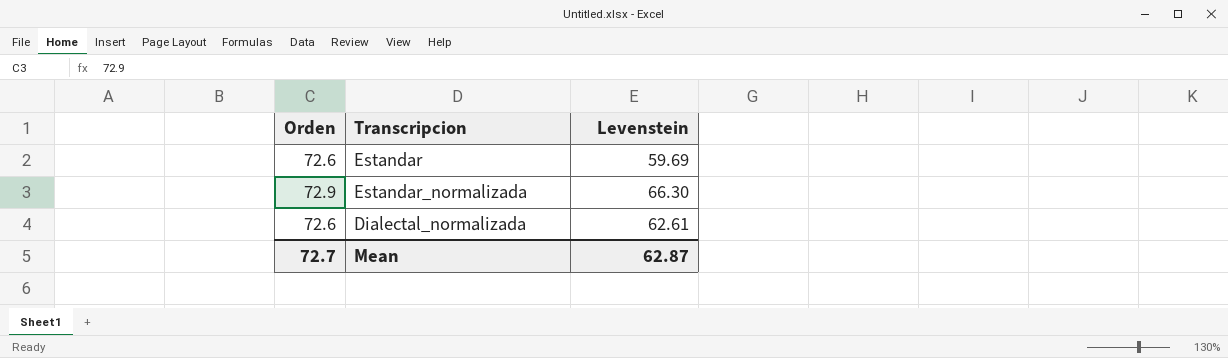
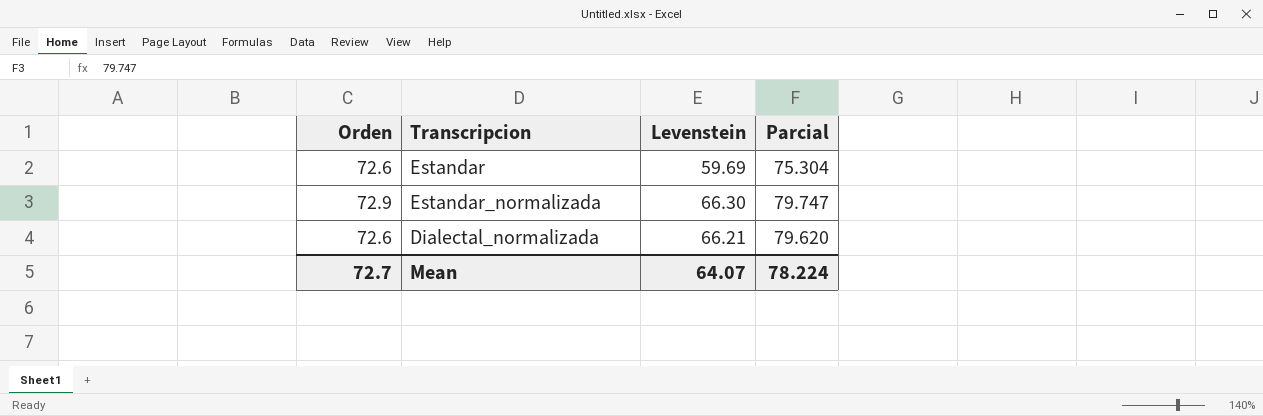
column Parcial | position: none -> 4
Dialectal_normalizada | Levenstein: 62.61 -> 66.21
Mean | Levenstein: 62.87 -> 64.07

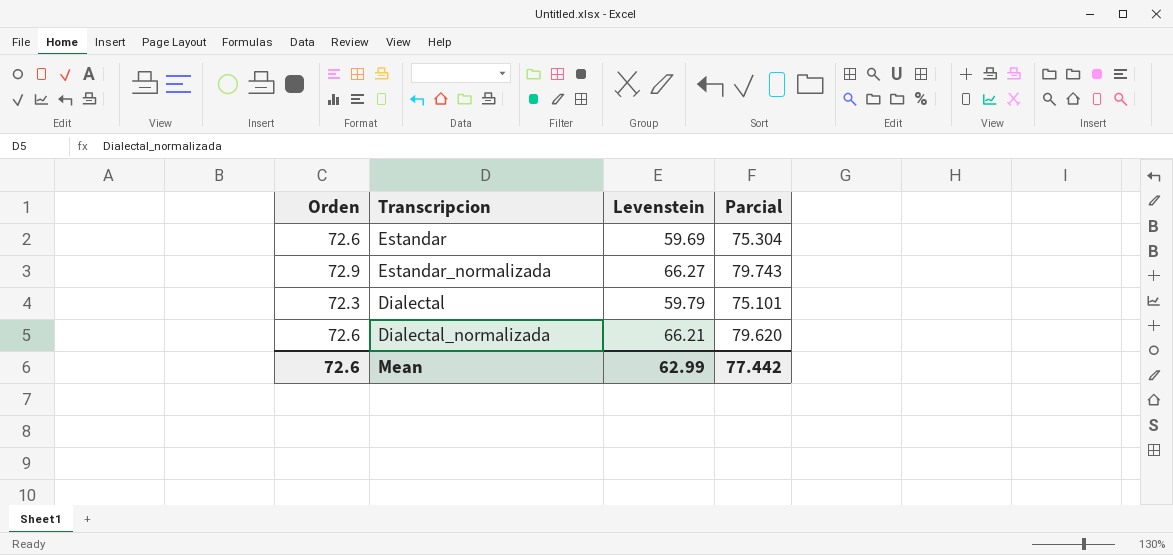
Estandar_normalizada | Levenstein: 66.30 -> 66.27
Estandar_normalizada | Parcial: 79.747 -> 79.743
row Dialectal: none -> 72.3 | 59.79 | 75.101
Mean | Orden: 72.7 -> 72.6
Mean | Levenstein: 64.07 -> 62.99
Mean | Parcial: 78.224 -> 77.442

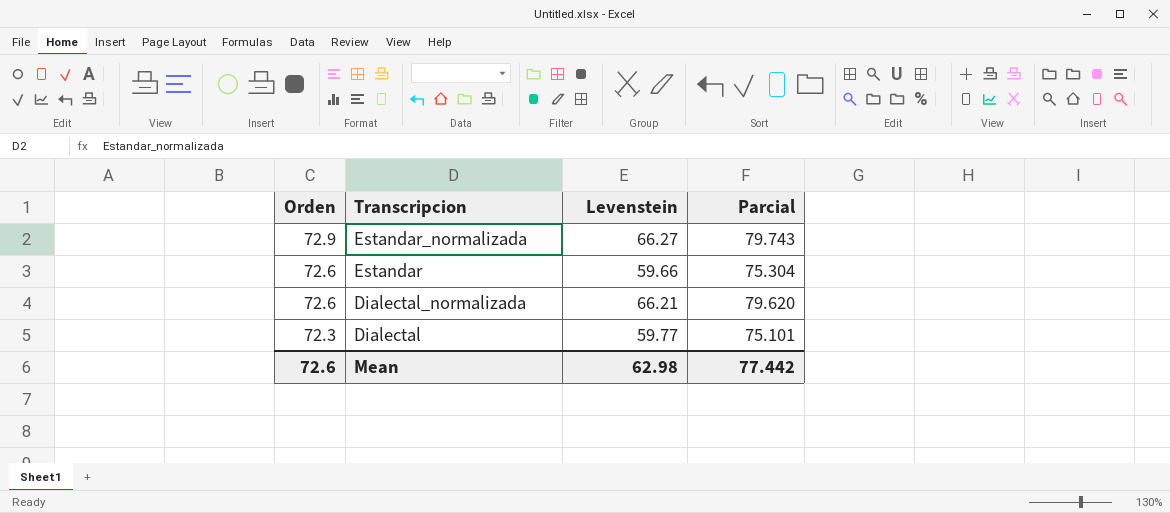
row order: none -> Orden descending
Estandar | Levenstein: 59.69 -> 59.66
Dialectal | Levenstein: 59.79 -> 59.77
Mean | Levenstein: 62.99 -> 62.98

